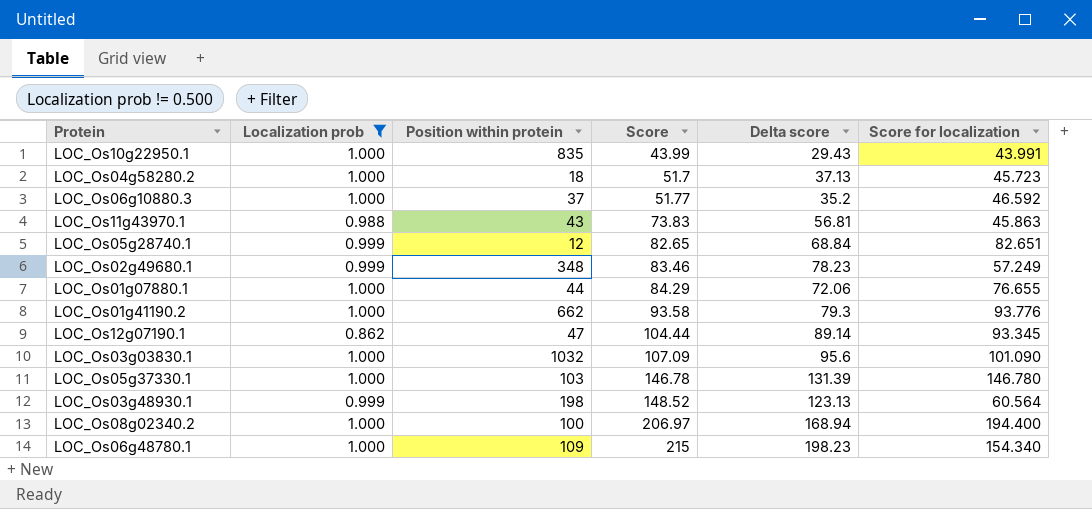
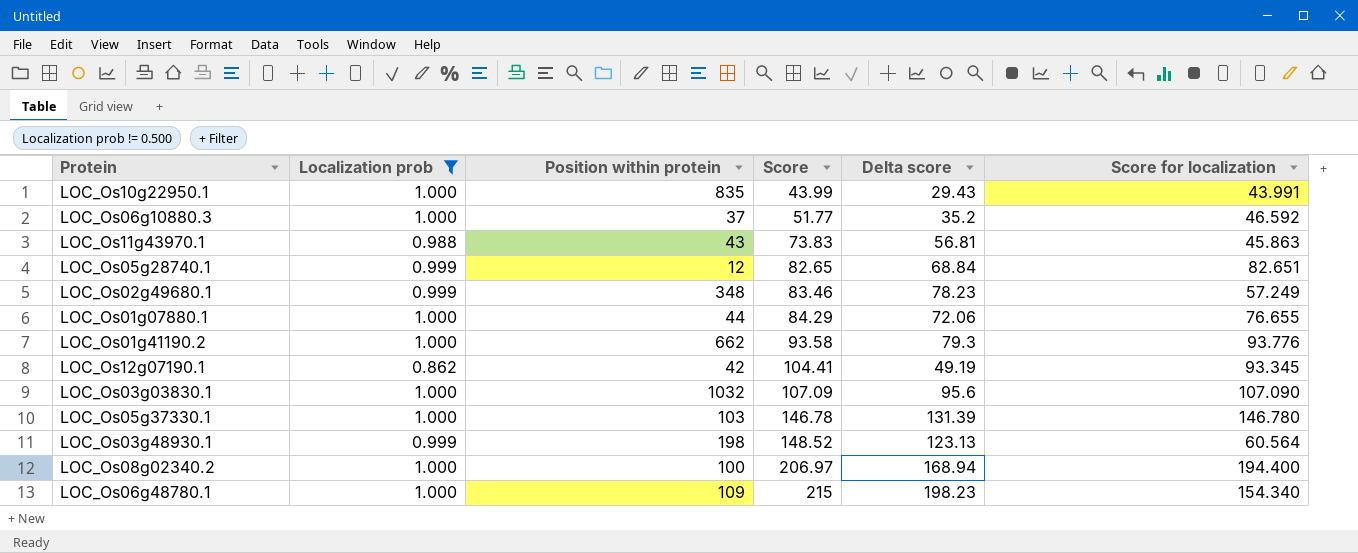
row LOC_Os04g58280.2: 1.000 | 18 | 51.7 | 37.13 | 45.723 -> none
LOC_Os12g07190.1 | Position within protein: 47 -> 42
LOC_Os12g07190.1 | Score: 104.44 -> 104.41
LOC_Os12g07190.1 | Delta score: 89.14 -> 49.19
LOC_Os03g03830.1 | Score for localization: 101.090 -> 107.090

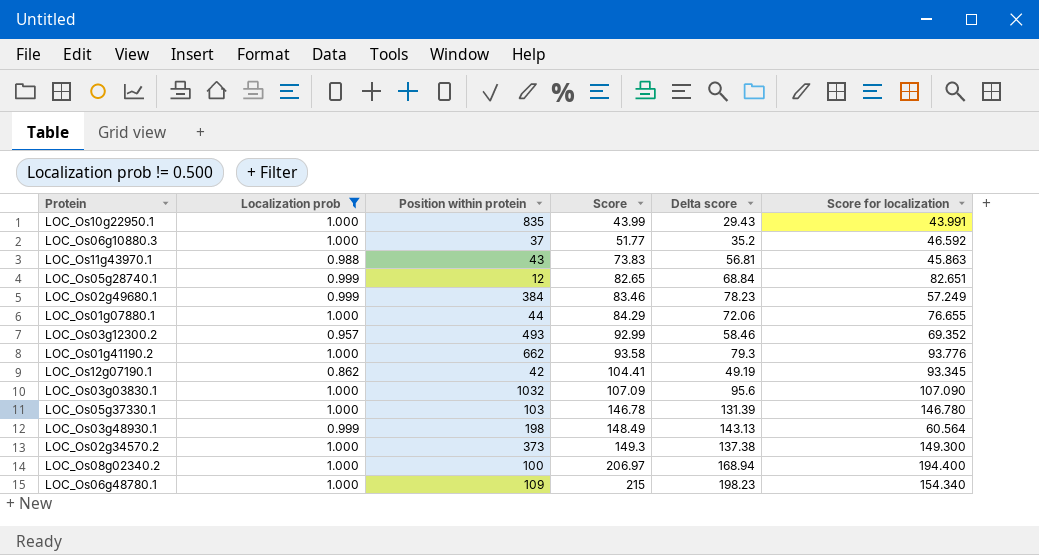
LOC_Os02g49680.1 | Position within protein: 348 -> 384
row LOC_Os03g12300.2: none -> 0.957 | 493 | 92.99 | 58.46 | 69.352
LOC_Os03g48930.1 | Score: 148.52 -> 148.49
LOC_Os03g48930.1 | Delta score: 123.13 -> 143.13
row LOC_Os02g34570.2: none -> 1.000 | 373 | 149.3 | 137.38 | 149.300

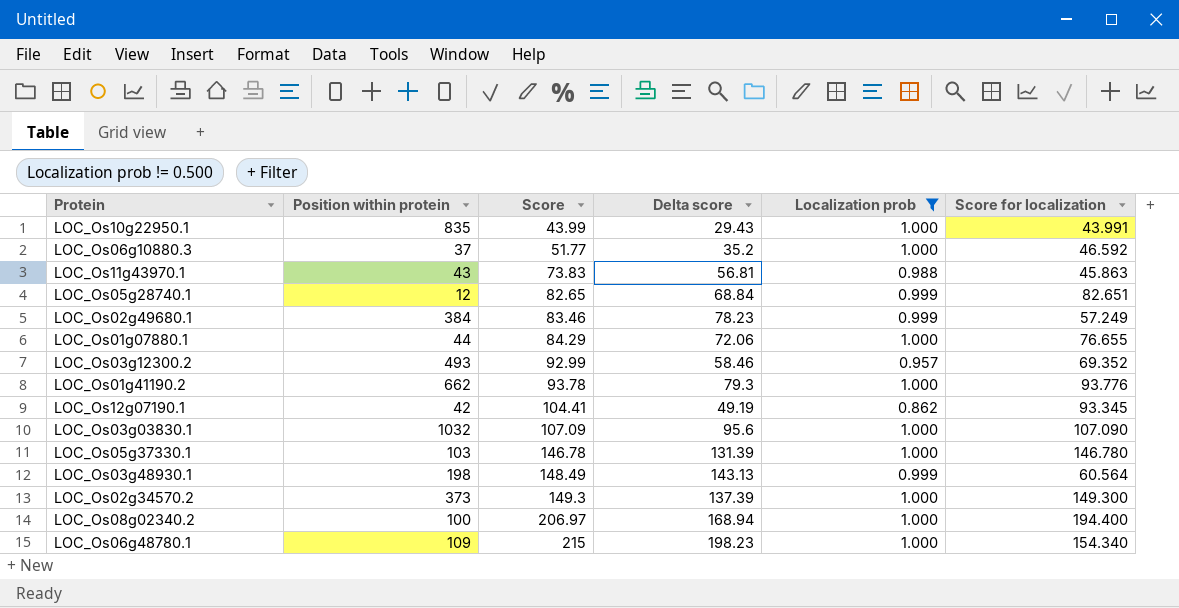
column Localization prob | position: 2 -> 5
LOC_Os01g41190.2 | Score: 93.58 -> 93.78
LOC_Os02g34570.2 | Delta score: 137.38 -> 137.39

